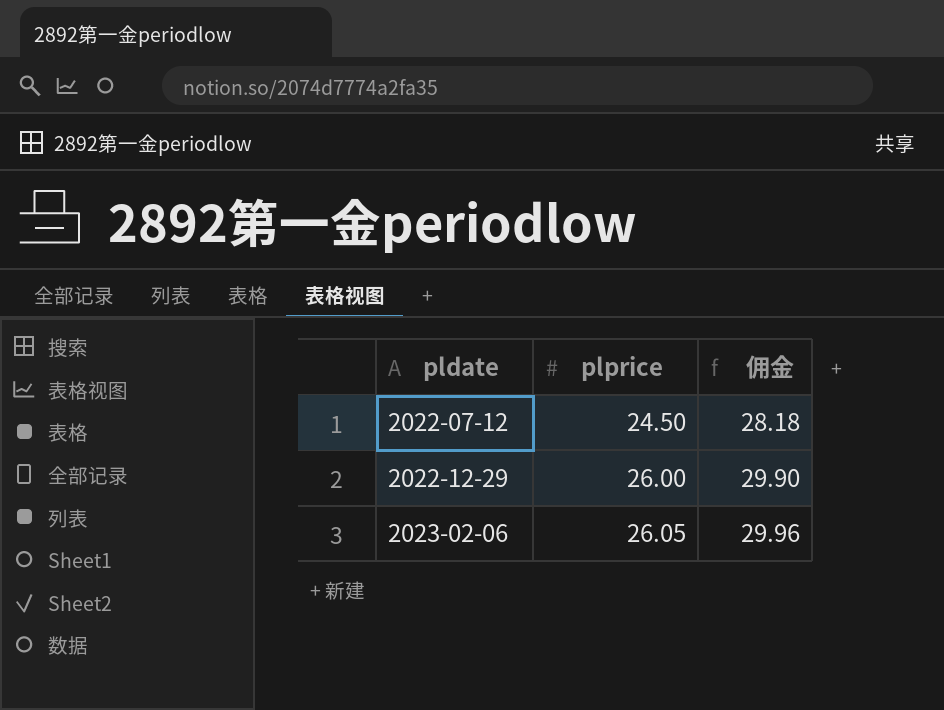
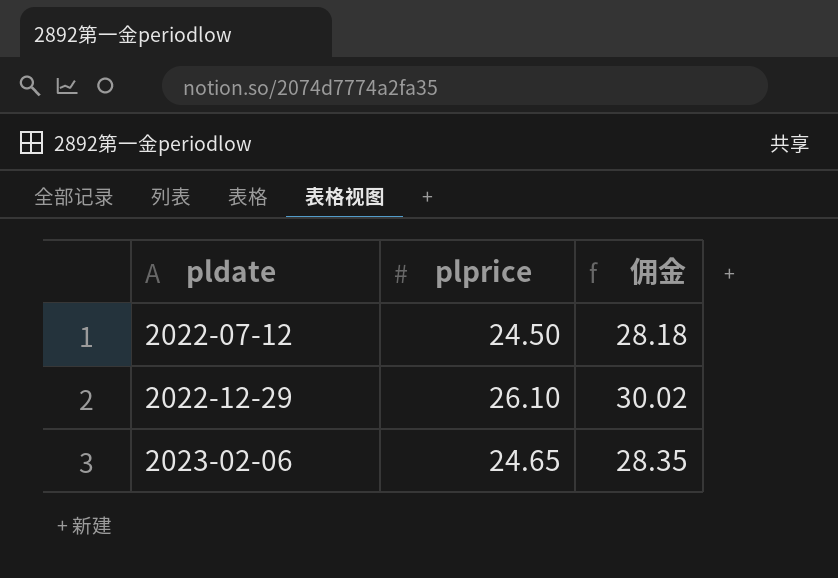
2022-12-29 | plprice: 26.00 -> 26.10
2022-12-29 | 佣金: 29.90 -> 30.02
2023-02-06 | plprice: 26.05 -> 24.65
2023-02-06 | 佣金: 29.96 -> 28.35

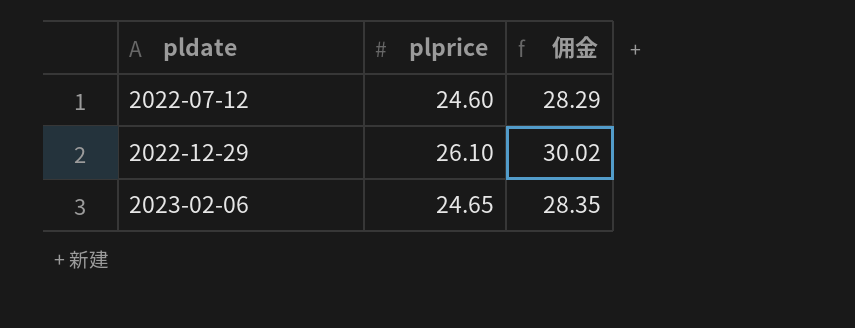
2022-07-12 | plprice: 24.50 -> 24.60
2022-07-12 | 佣金: 28.18 -> 28.29

